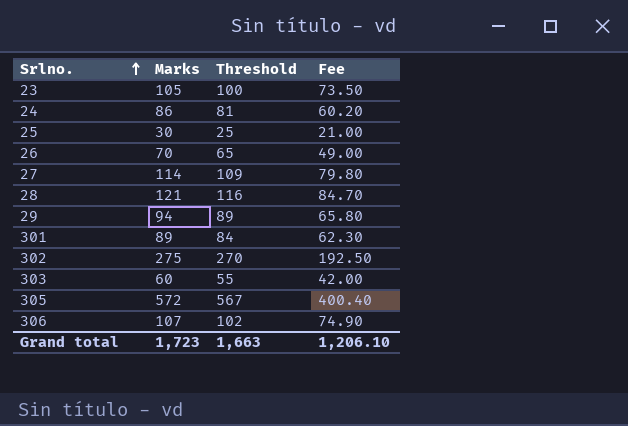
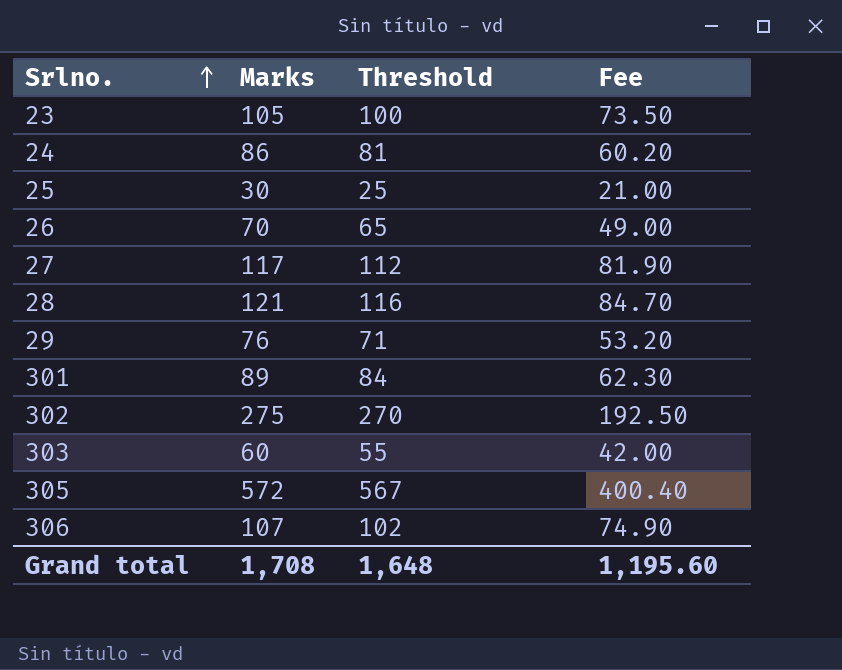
27 | Marks: 114 -> 117
27 | Threshold: 109 -> 112
27 | Fee: 79.80 -> 81.90
29 | Marks: 94 -> 76
29 | Threshold: 89 -> 71
29 | Fee: 65.80 -> 53.20
Grand total | Marks: 1,723 -> 1,708
Grand total | Threshold: 1,663 -> 1,648
Grand total | Fee: 1,206.10 -> 1,195.60

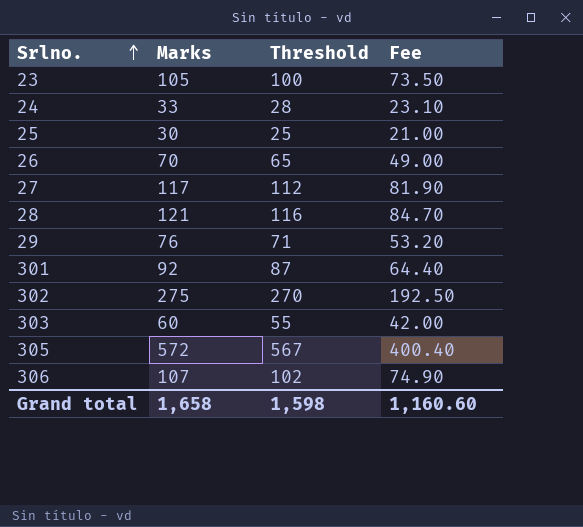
24 | Marks: 86 -> 33
24 | Threshold: 81 -> 28
24 | Fee: 60.20 -> 23.10
301 | Marks: 89 -> 92
301 | Threshold: 84 -> 87
301 | Fee: 62.30 -> 64.40
Grand total | Marks: 1,708 -> 1,658
Grand total | Threshold: 1,648 -> 1,598
Grand total | Fee: 1,195.60 -> 1,160.60

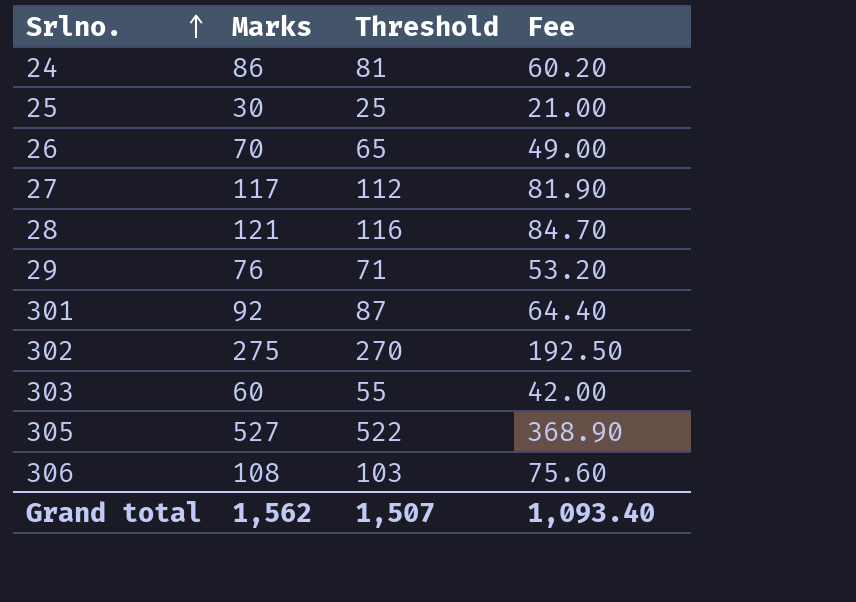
row 23: 105 | 100 | 73.50 -> none
24 | Marks: 33 -> 86
24 | Threshold: 28 -> 81
24 | Fee: 23.10 -> 60.20
305 | Marks: 572 -> 527
305 | Threshold: 567 -> 522
305 | Fee: 400.40 -> 368.90
306 | Marks: 107 -> 108
306 | Threshold: 102 -> 103
306 | Fee: 74.90 -> 75.60
Grand total | Marks: 1,658 -> 1,562
Grand total | Threshold: 1,598 -> 1,507
Grand total | Fee: 1,160.60 -> 1,093.40

